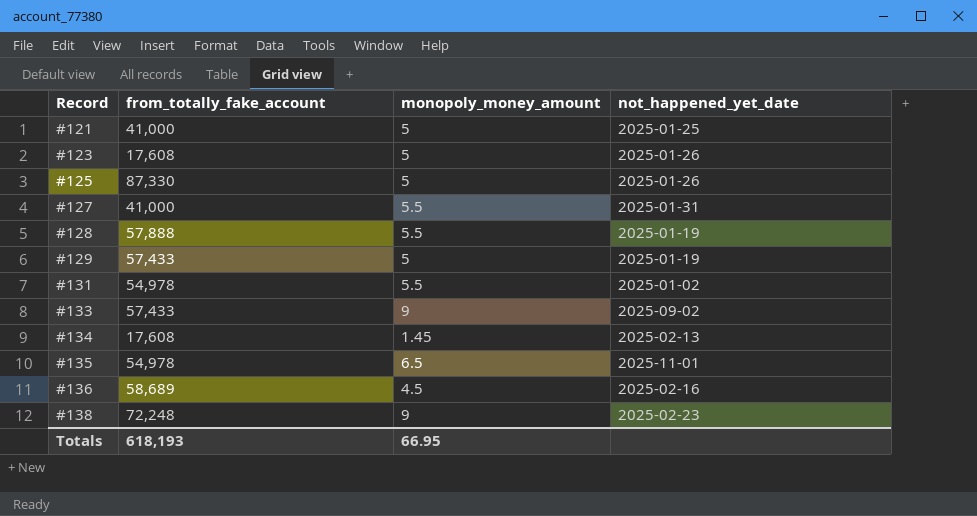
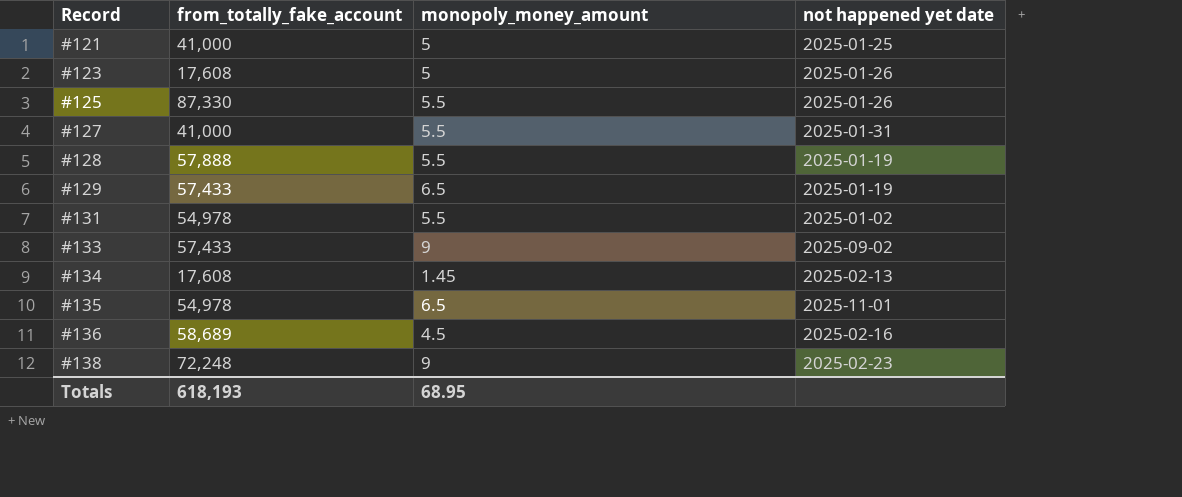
column name: not_happened_yet_date -> not happened yet date
#125 | monopoly_money_amount: 5 -> 5.5
#129 | monopoly_money_amount: 5 -> 6.5
Totals | monopoly_money_amount: 66.95 -> 68.95

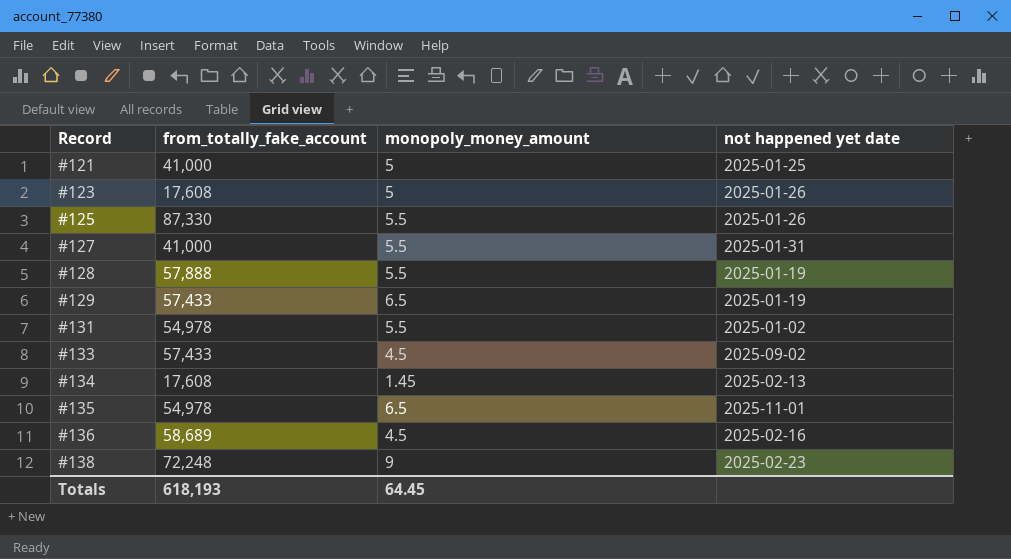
#133 | monopoly_money_amount: 9 -> 4.5
Totals | monopoly_money_amount: 68.95 -> 64.45

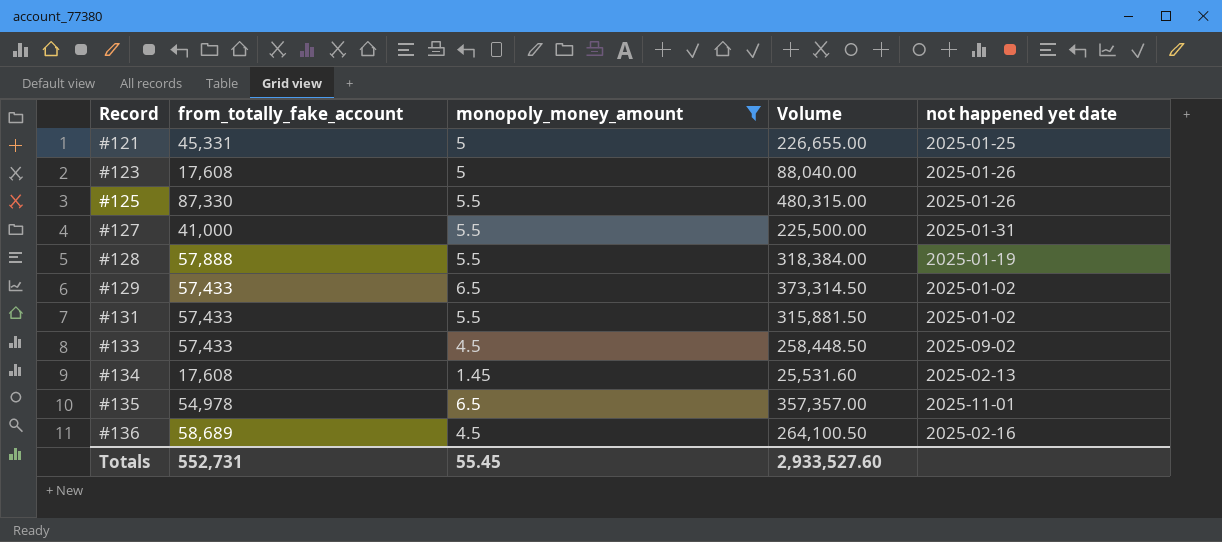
filter: none -> monopoly_money_amount != 9
column Volume | formula: none -> [from_totally_fake_account] * [monopoly_money_amount]
#121 | from_totally_fake_account: 41,000 -> 45,331
#129 | not happened yet date: 2025-01-19 -> 2025-01-02
#131 | from_totally_fake_account: 54,978 -> 57,433
Totals | from_totally_fake_account: 618,193 -> 552,731
Totals | monopoly_money_amount: 64.45 -> 55.45

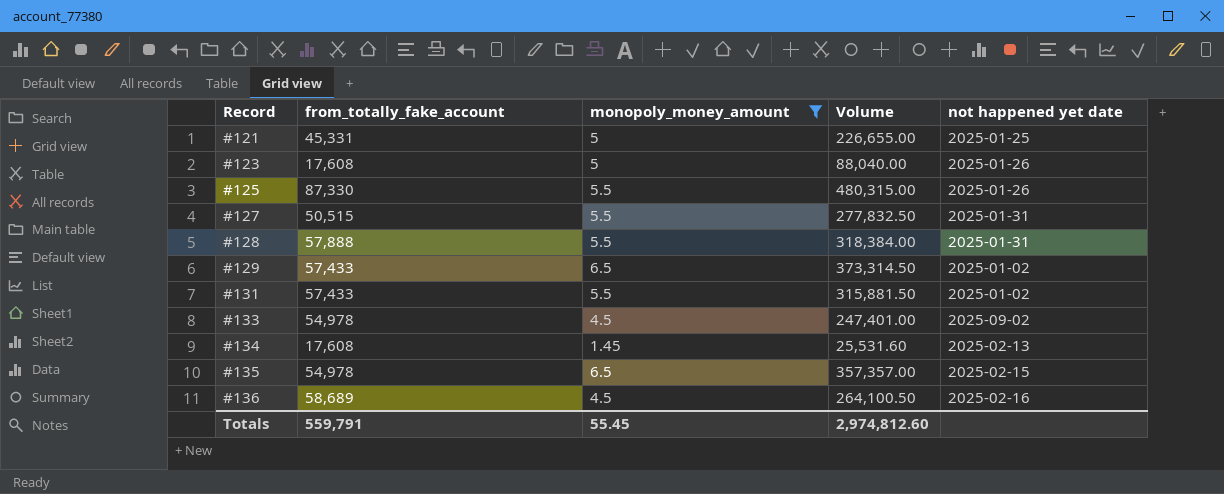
#127 | from_totally_fake_account: 41,000 -> 50,515
#127 | Volume: 225,500.00 -> 277,832.50
#128 | not happened yet date: 2025-01-19 -> 2025-01-31
#133 | from_totally_fake_account: 57,433 -> 54,978
#133 | Volume: 258,448.50 -> 247,401.00
#135 | not happened yet date: 2025-11-01 -> 2025-02-15
Totals | from_totally_fake_account: 552,731 -> 559,791
Totals | Volume: 2,933,527.60 -> 2,974,812.60

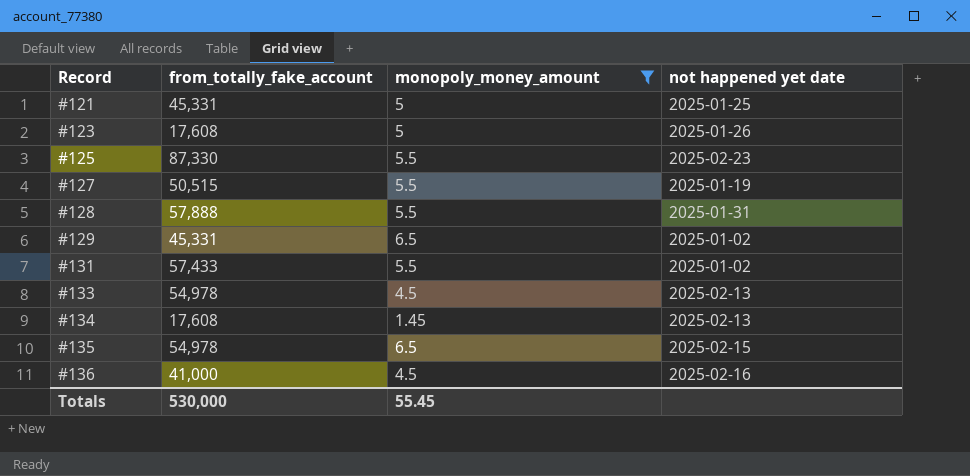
column Volume | formula: [from_totally_fake_account] * [monopoly_money_amount] -> none
#125 | not happened yet date: 2025-01-26 -> 2025-02-23
#127 | not happened yet date: 2025-01-31 -> 2025-01-19
#129 | from_totally_fake_account: 57,433 -> 45,331
#133 | not happened yet date: 2025-09-02 -> 2025-02-13
#136 | from_totally_fake_account: 58,689 -> 41,000
Totals | from_totally_fake_account: 559,791 -> 530,000

